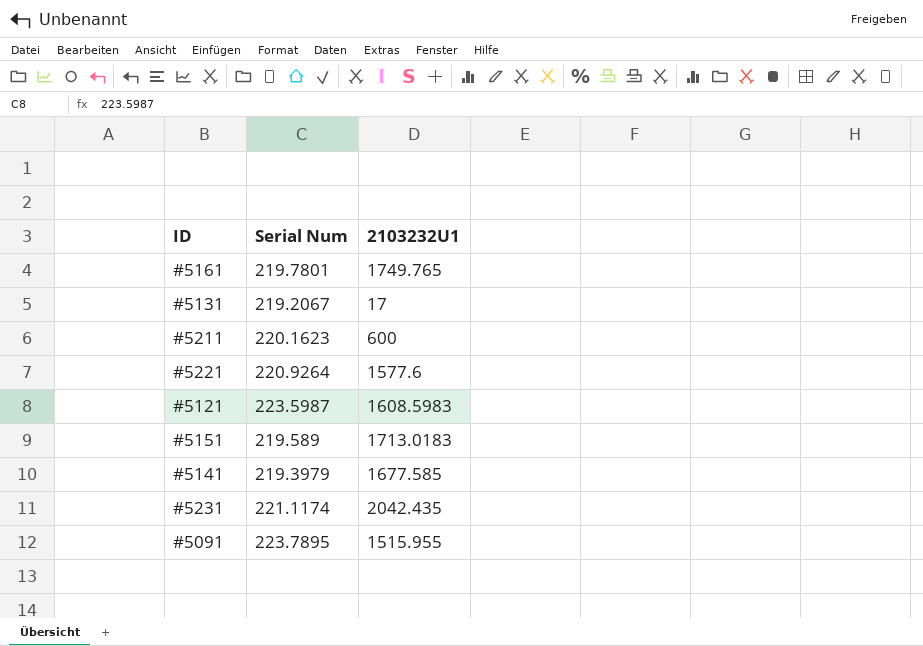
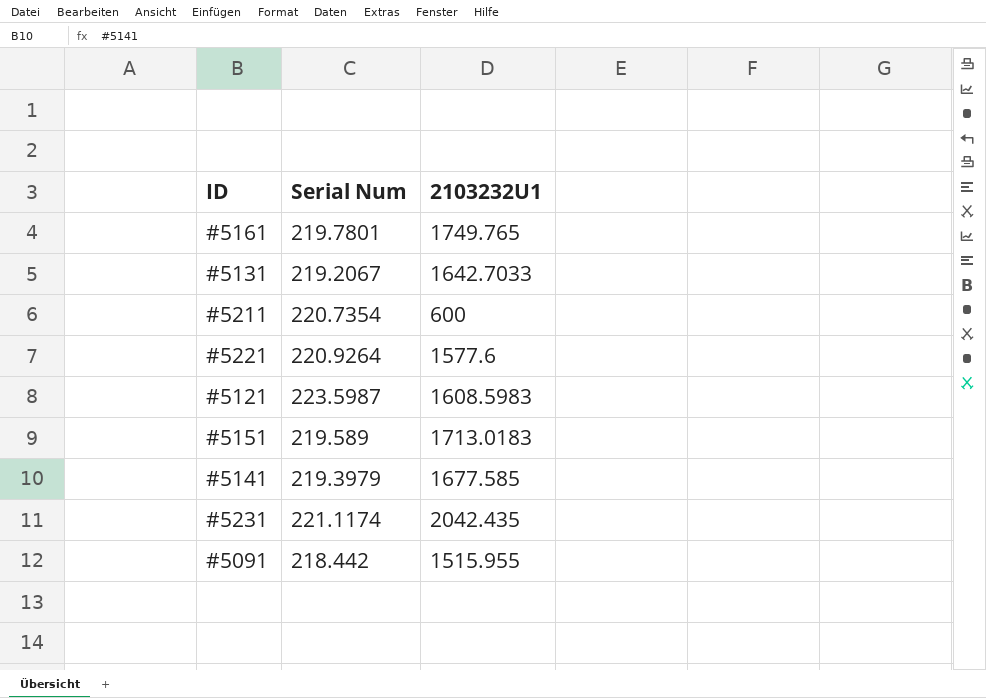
#5131 | 2103232U1: 17 -> 1642.7033
#5211 | Serial Num: 220.1623 -> 220.7354
#5091 | Serial Num: 223.7895 -> 218.442

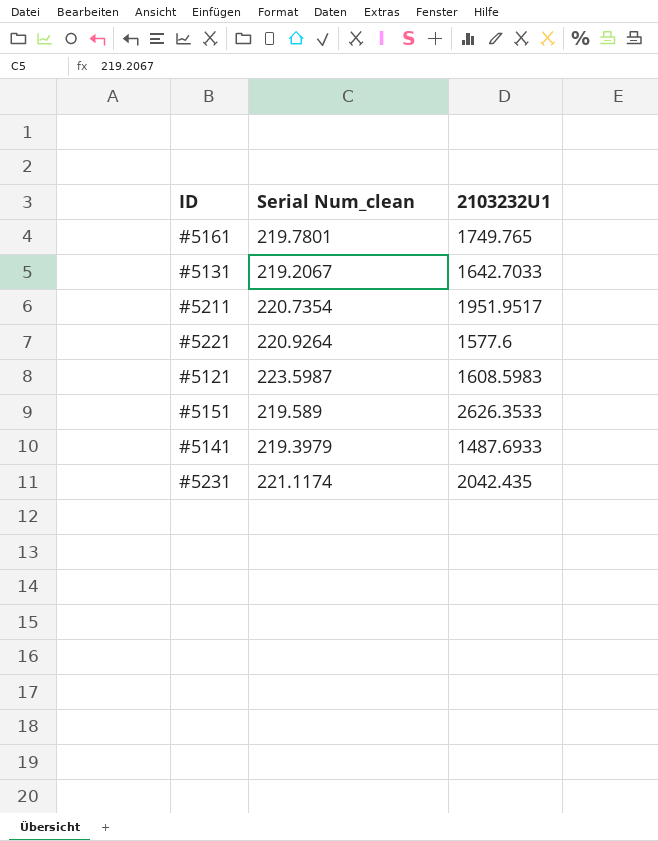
column name: Serial Num -> Serial Num_clean
row #5091: 218.442 | 1515.955 -> none
#5211 | 2103232U1: 600 -> 1951.9517
#5151 | 2103232U1: 1713.0183 -> 2626.3533
#5141 | 2103232U1: 1677.585 -> 1487.6933

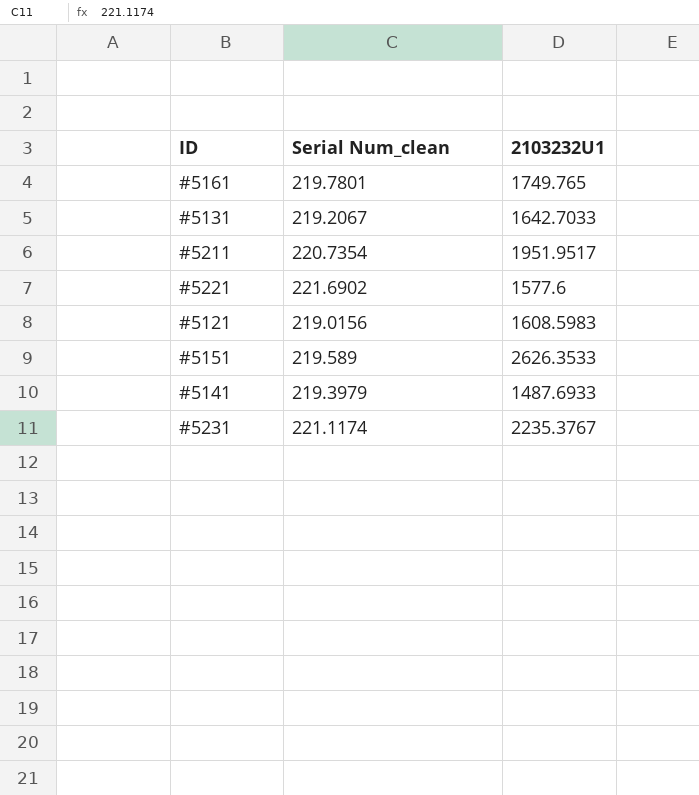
#5221 | Serial Num_clean: 220.9264 -> 221.6902
#5121 | Serial Num_clean: 223.5987 -> 219.0156
#5231 | 2103232U1: 2042.435 -> 2235.3767

